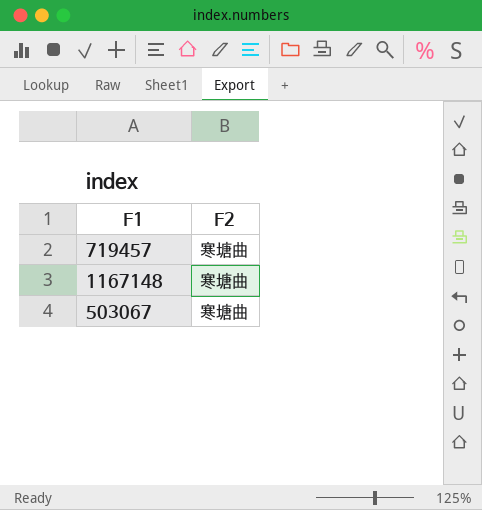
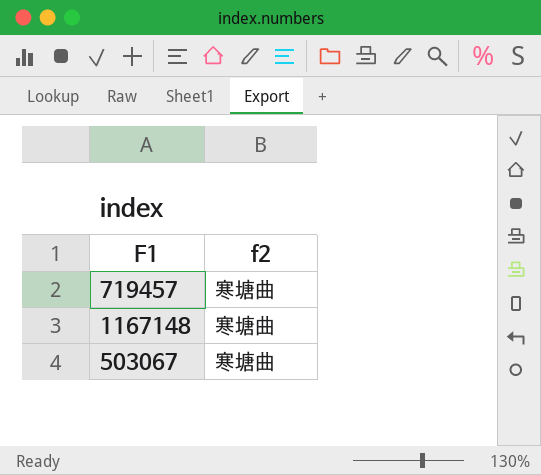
column name: F2 -> f2

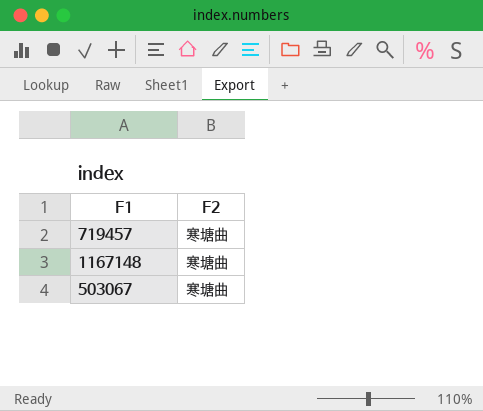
column name: f2 -> F2

